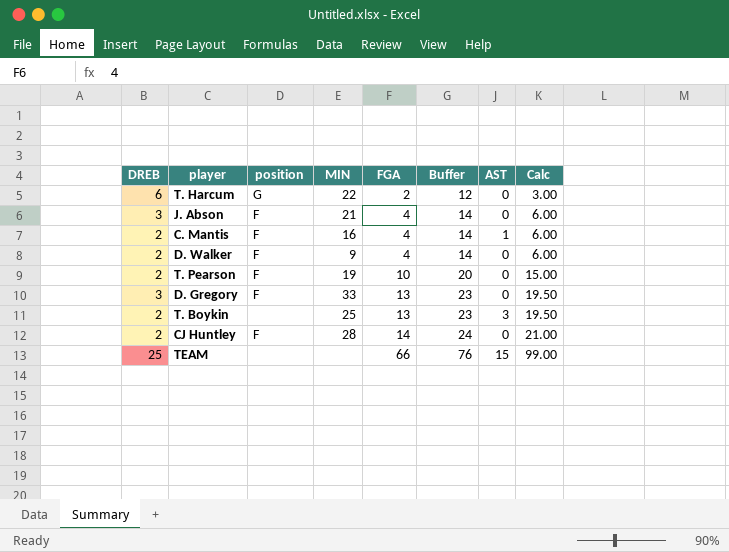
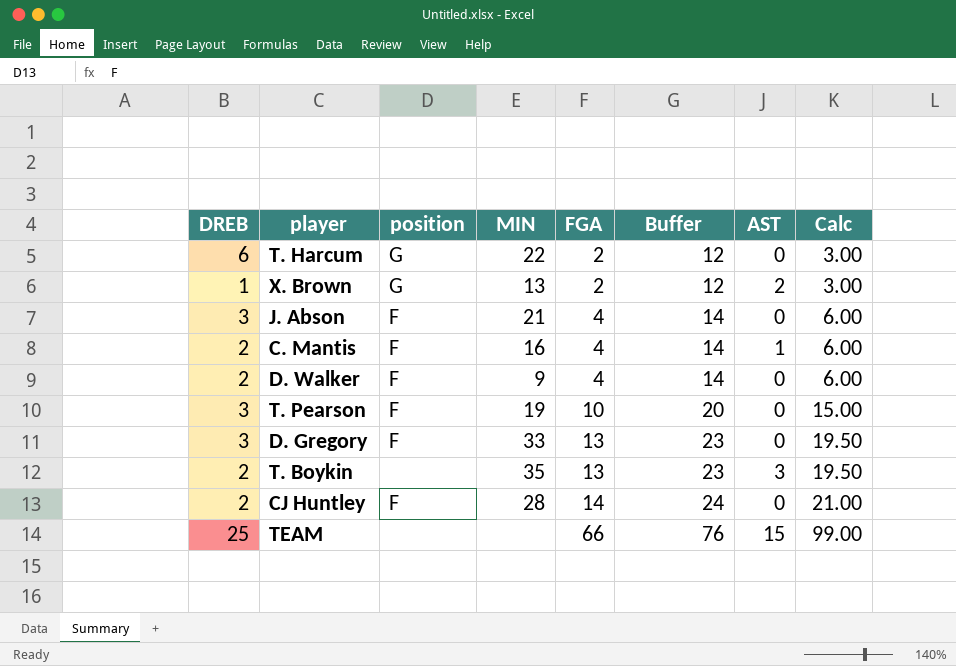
row X. Brown: none -> 1 | G | 13 | 2 | 12 | 2 | 3.00
T. Pearson | DREB: 2 -> 3
T. Boykin | MIN: 25 -> 35

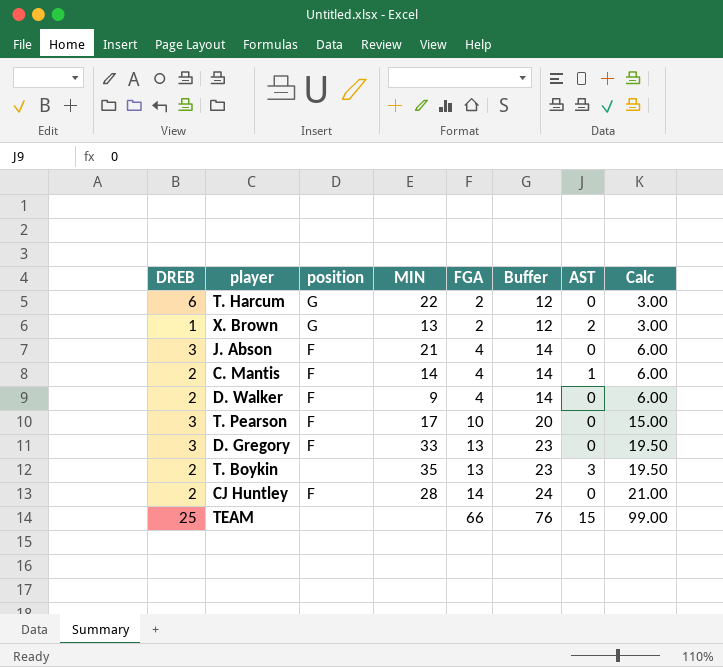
C. Mantis | MIN: 16 -> 14
T. Pearson | MIN: 19 -> 17

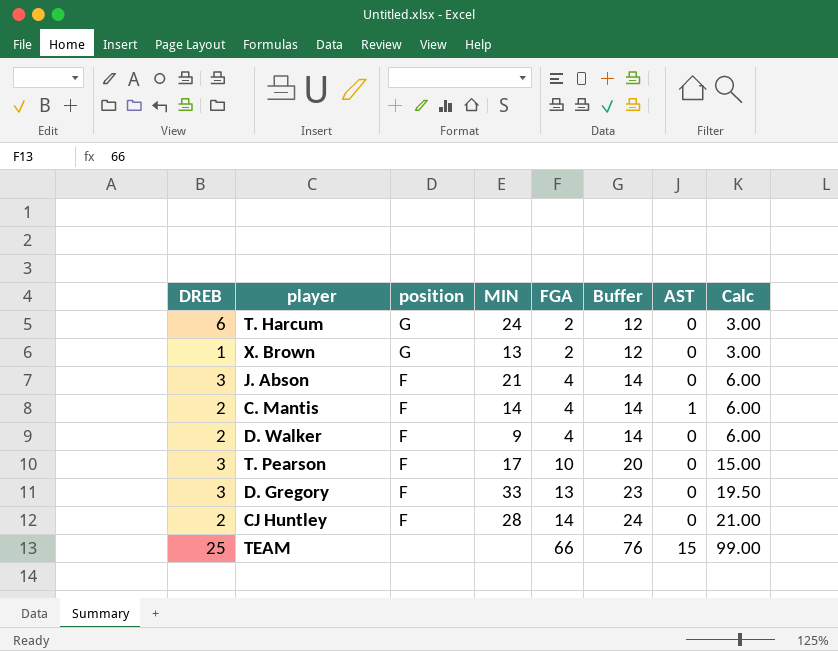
row T. Boykin: 2 | none | 35 | 13 | 23 | 3 | 19.50 -> none
T. Harcum | MIN: 22 -> 24
X. Brown | AST: 2 -> 0

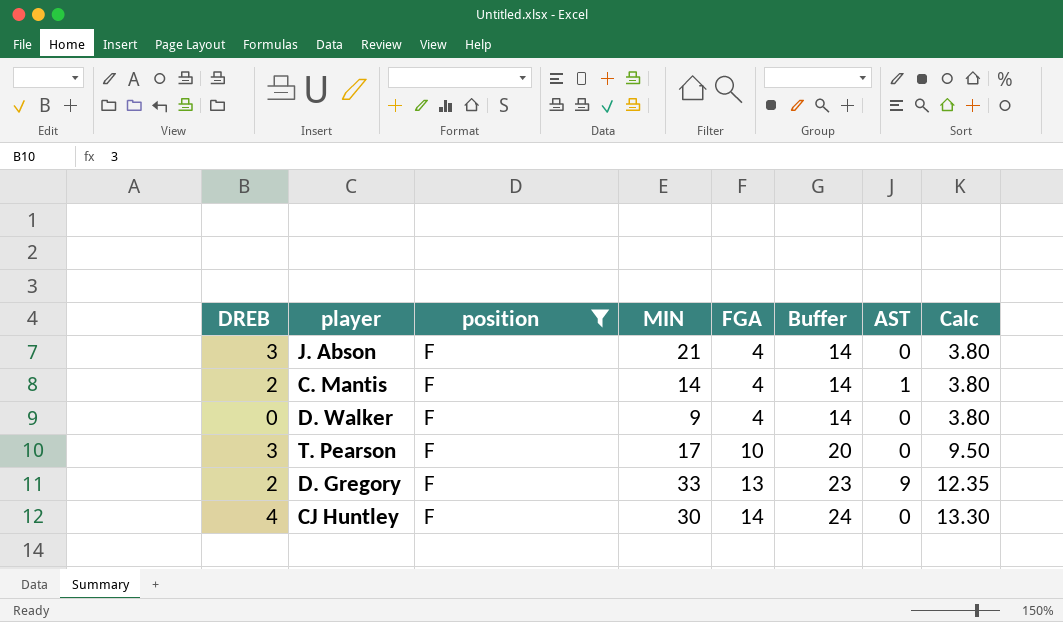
filter: none -> position = F
column Calc | formula: [FGA] * 1.5 -> [FGA] * 0.95
D. Walker | DREB: 2 -> 0
D. Gregory | DREB: 3 -> 2
D. Gregory | AST: 0 -> 9
CJ Huntley | DREB: 2 -> 4
CJ Huntley | MIN: 28 -> 30

